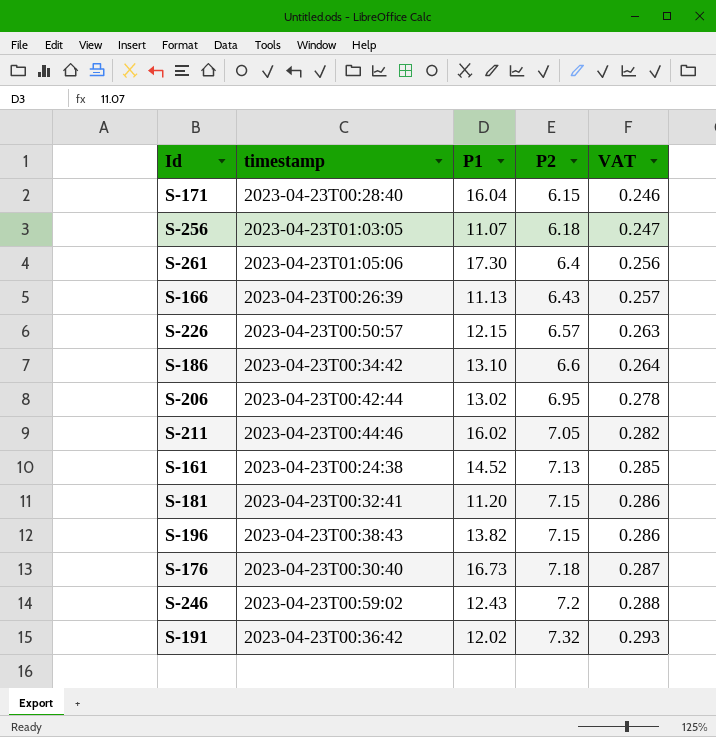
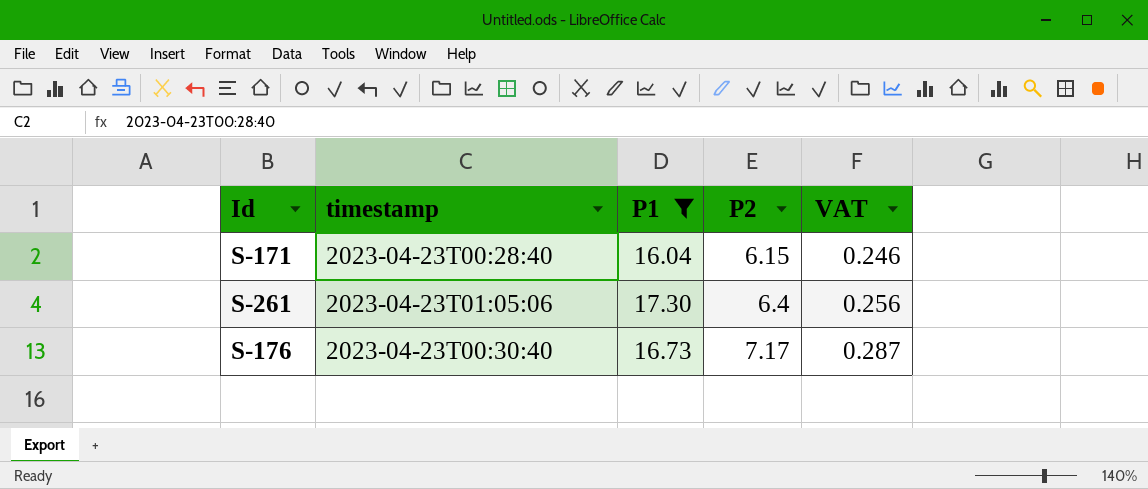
filter: none -> P1 >= 16.04
S-176 | P2: 7.18 -> 7.17

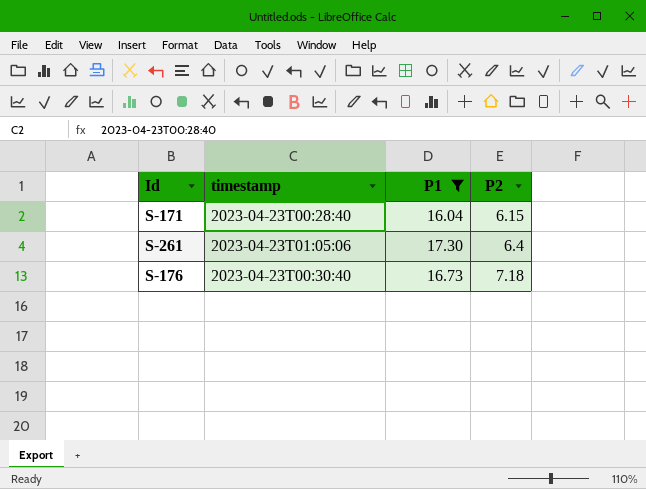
column VAT | formula: [P2] * 0.04 -> none
S-176 | P2: 7.17 -> 7.18

